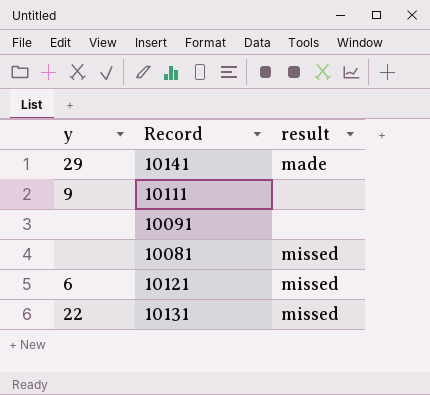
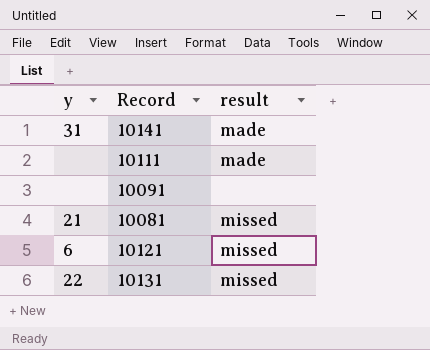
10141 | y: 29 -> 31
10111 | y: 9 -> none
10111 | result: none -> made
10081 | y: none -> 21

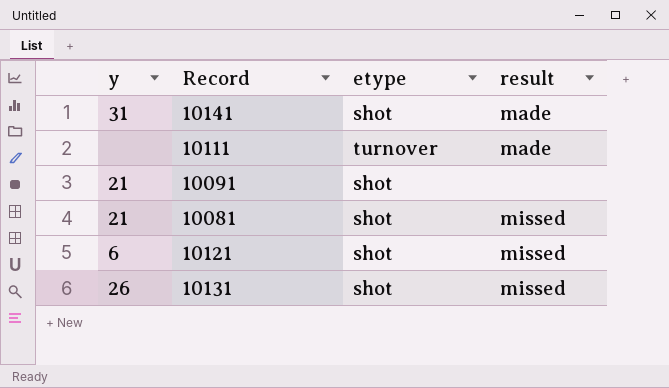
column etype | position: none -> 3
10091 | y: none -> 21
10131 | y: 22 -> 26

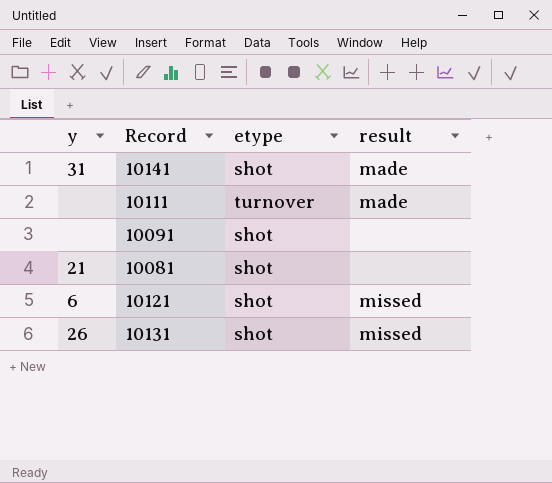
10091 | y: 21 -> none
10081 | result: missed -> none

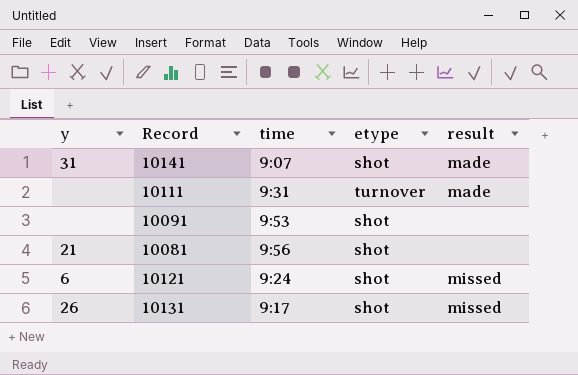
column time | position: none -> 3

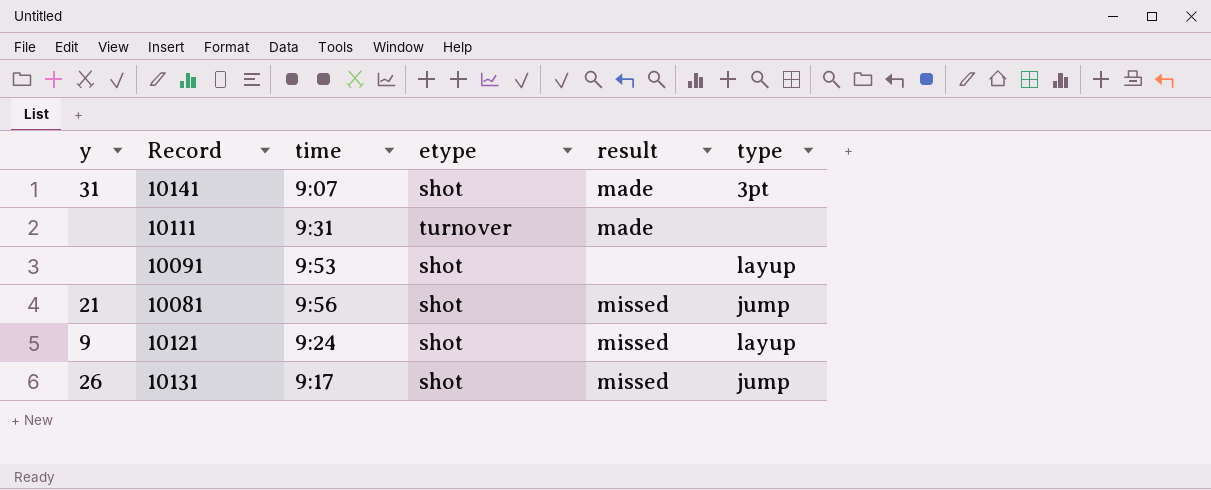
column type | position: none -> 6
10081 | result: none -> missed
10121 | y: 6 -> 9

